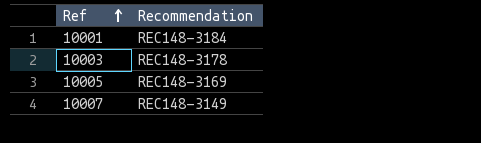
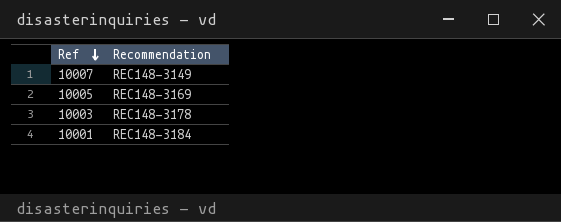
row order: Ref ascending -> Ref descending

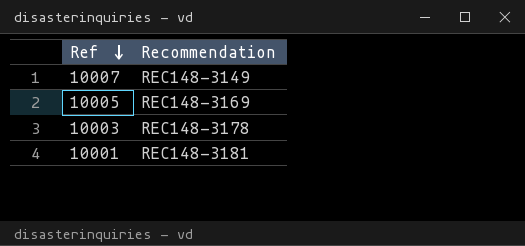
10001 | Recommendation: REC148-3184 -> REC148-3181

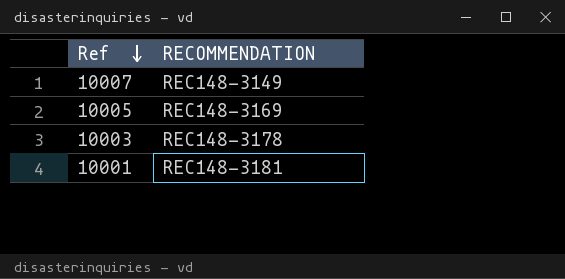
column name: Recommendation -> RECOMMENDATION

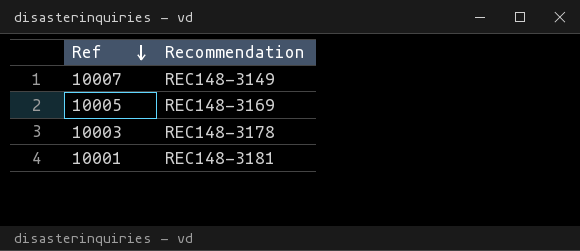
column name: RECOMMENDATION -> Recommendation

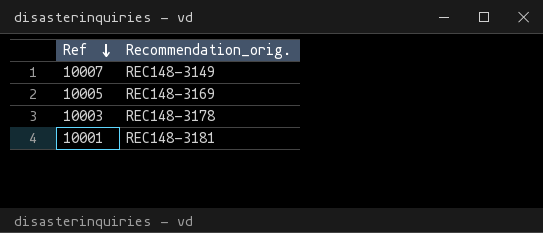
column name: Recommendation -> Recommendation_orig.

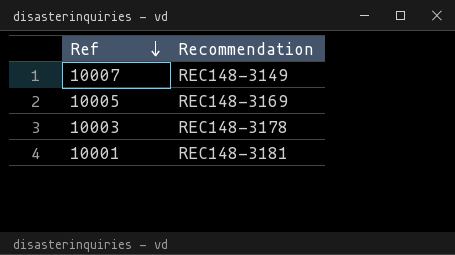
column name: Recommendation_orig. -> Recommendation

